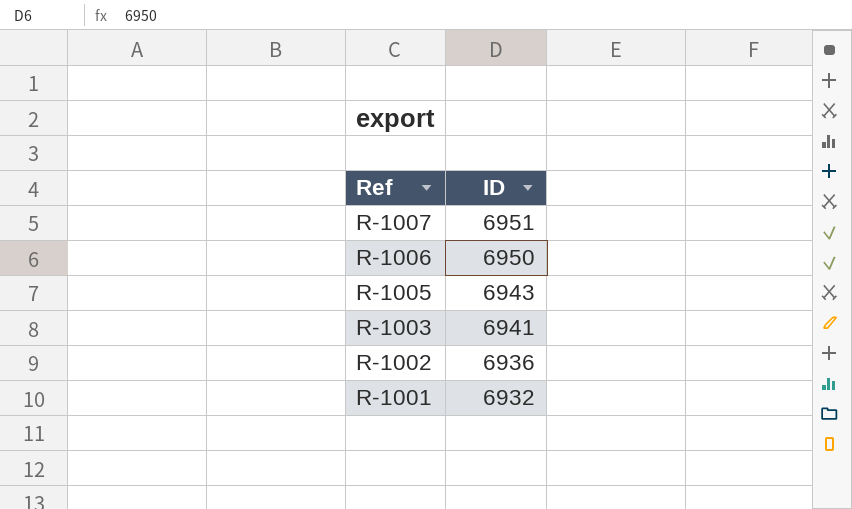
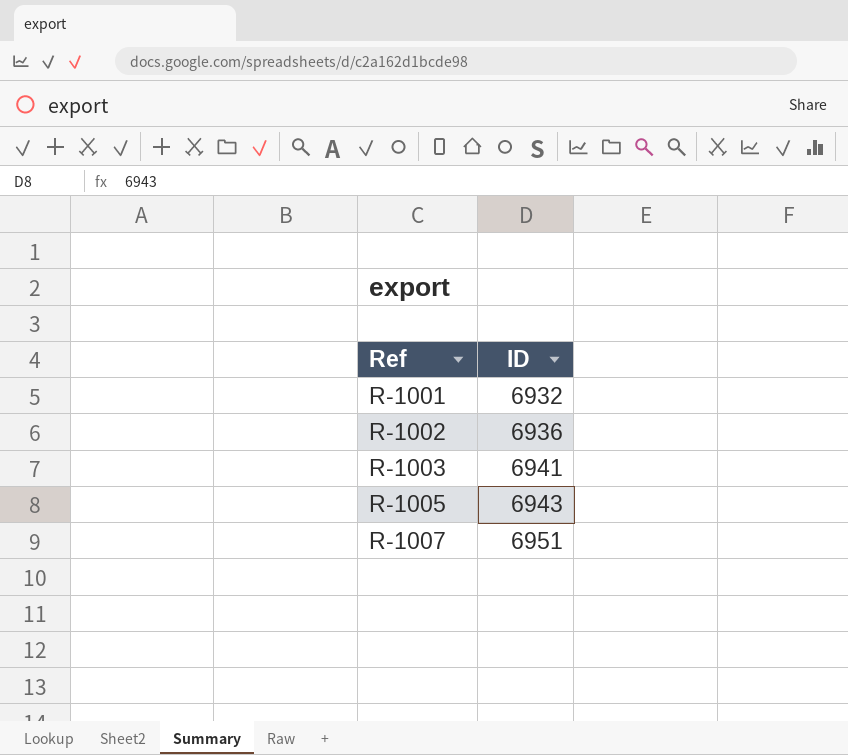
row order: Ref descending -> Ref ascending
row R-1006: 6950 -> none

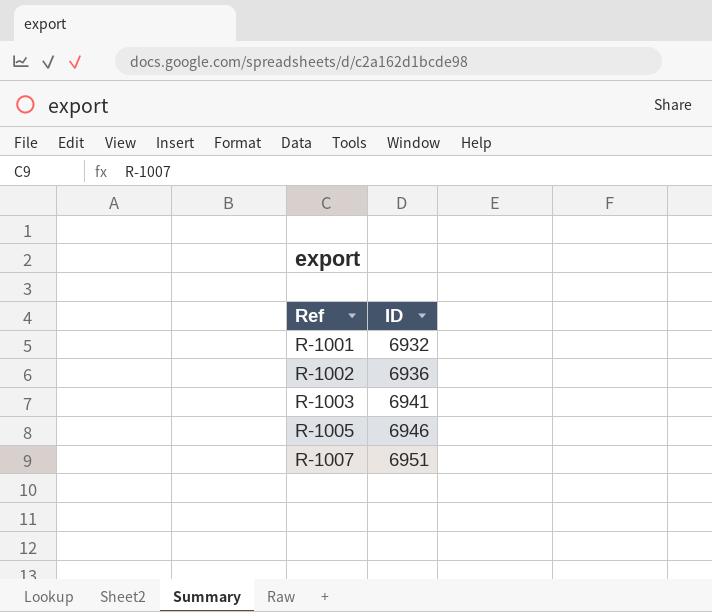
R-1005 | ID: 6943 -> 6946

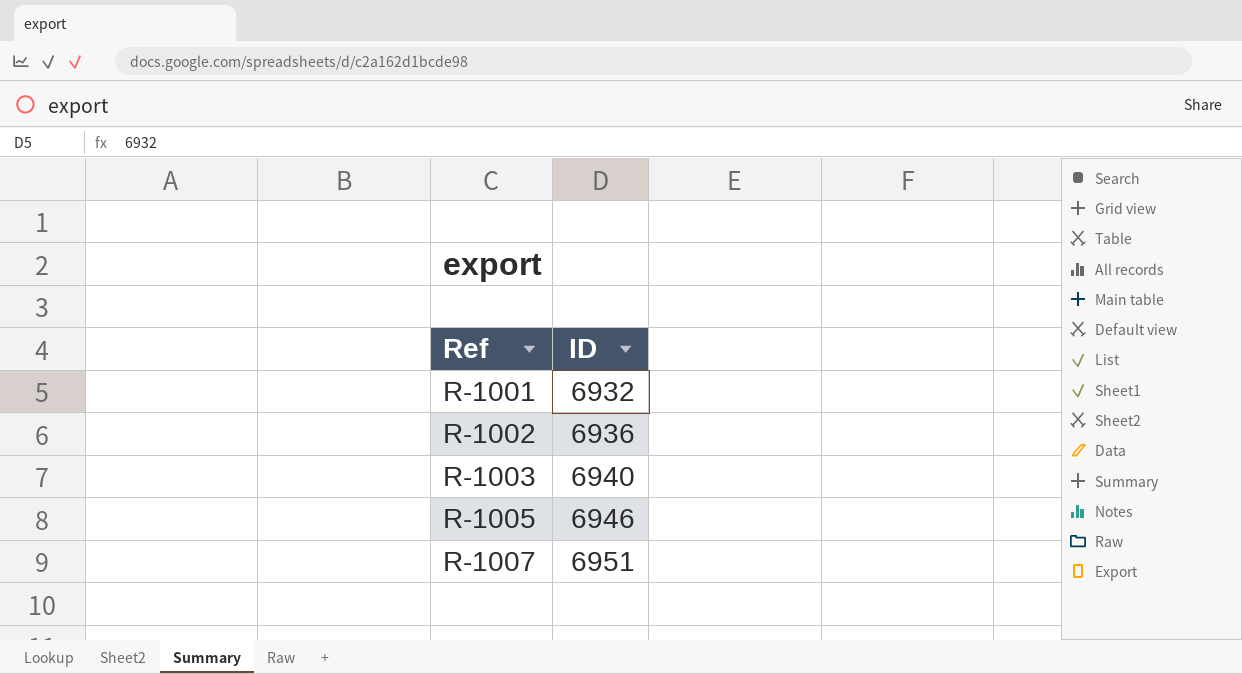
R-1003 | ID: 6941 -> 6940

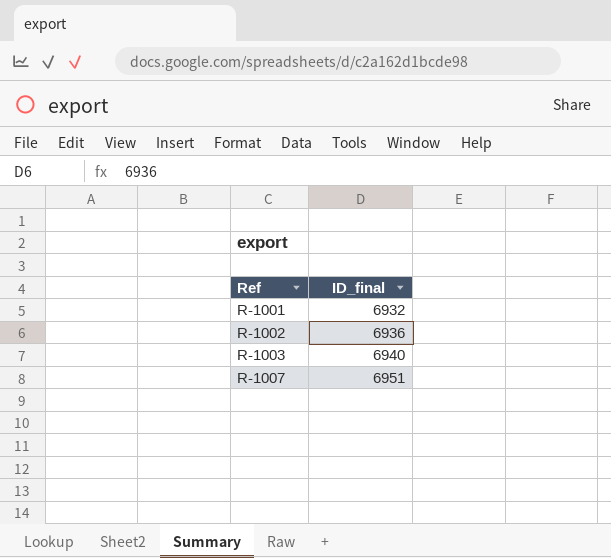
column name: ID -> ID_final
row R-1005: 6946 -> none

